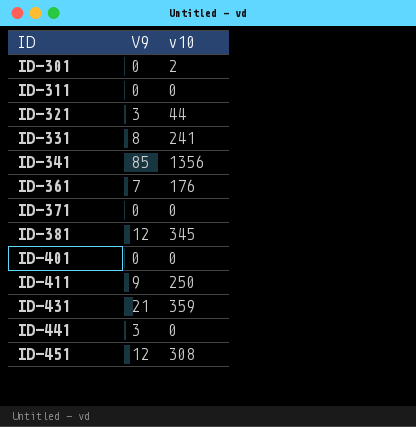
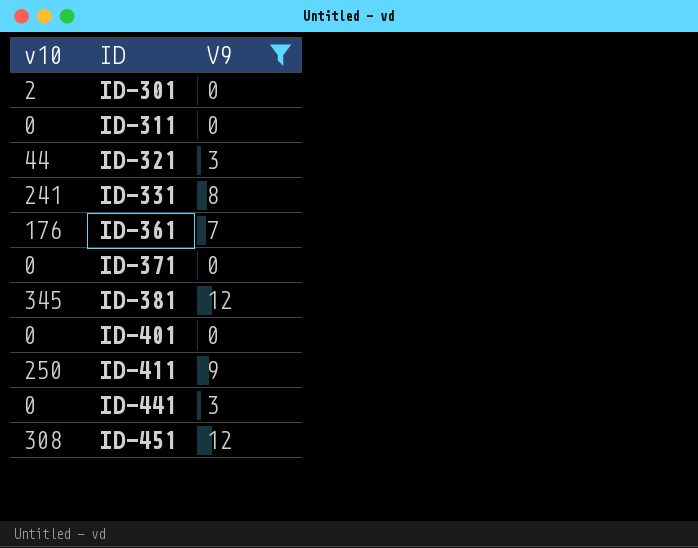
filter: none -> V9 <= 12
column v10 | position: 3 -> 1

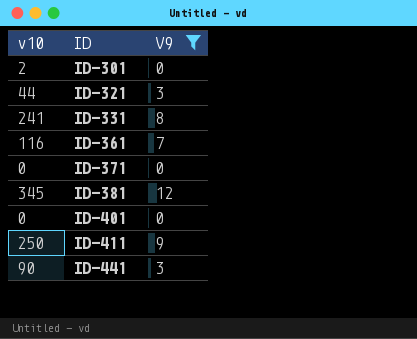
row ID-311: 0 | 0 -> none
row ID-451: 308 | 12 -> none
ID-361 | v10: 176 -> 116
ID-441 | v10: 0 -> 90

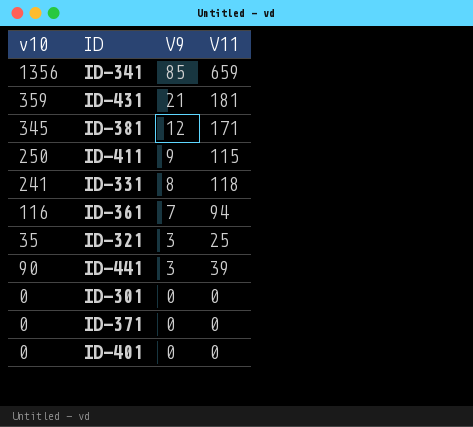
filter: V9 <= 12 -> none
row order: ID ascending -> V9 descending
column V11 | position: none -> 4
ID-321 | v10: 44 -> 35
ID-301 | v10: 2 -> 0

